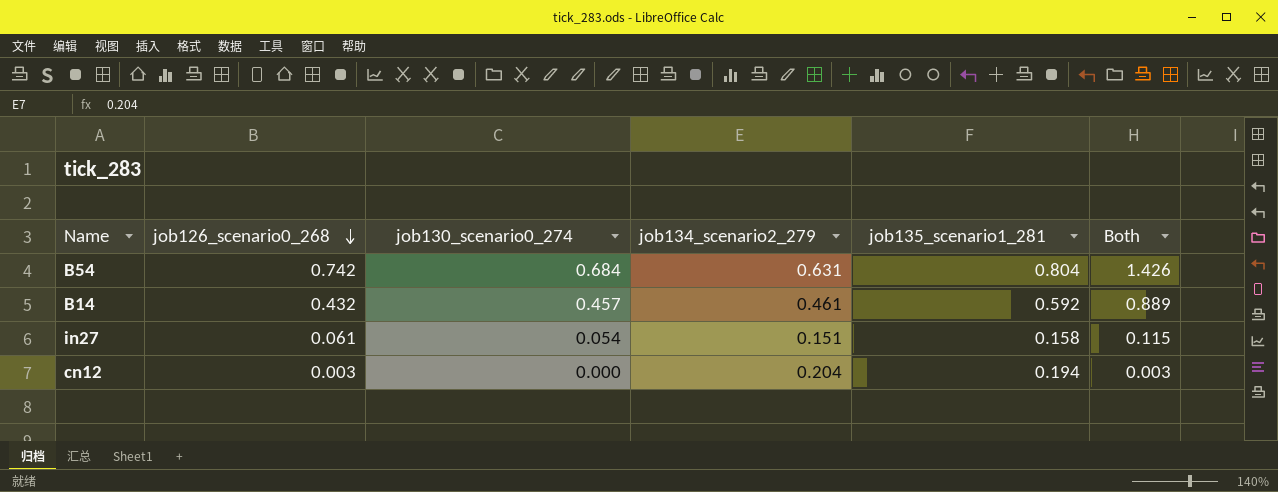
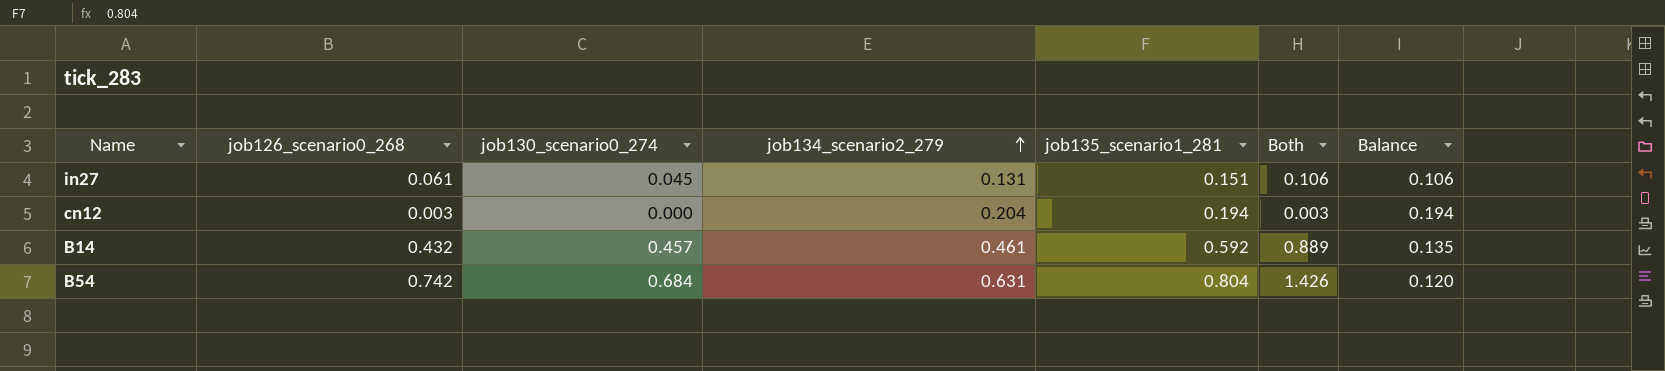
row order: job126_scenario0_268 descending -> job134_scenario2_279 ascending
column Balance | formula: none -> [job135_scenario1_281] - [job130_scenario0_274]
in27 | job130_scenario0_274: 0.054 -> 0.045
in27 | job134_scenario2_279: 0.151 -> 0.131
in27 | job135_scenario1_281: 0.158 -> 0.151
in27 | Both: 0.115 -> 0.106

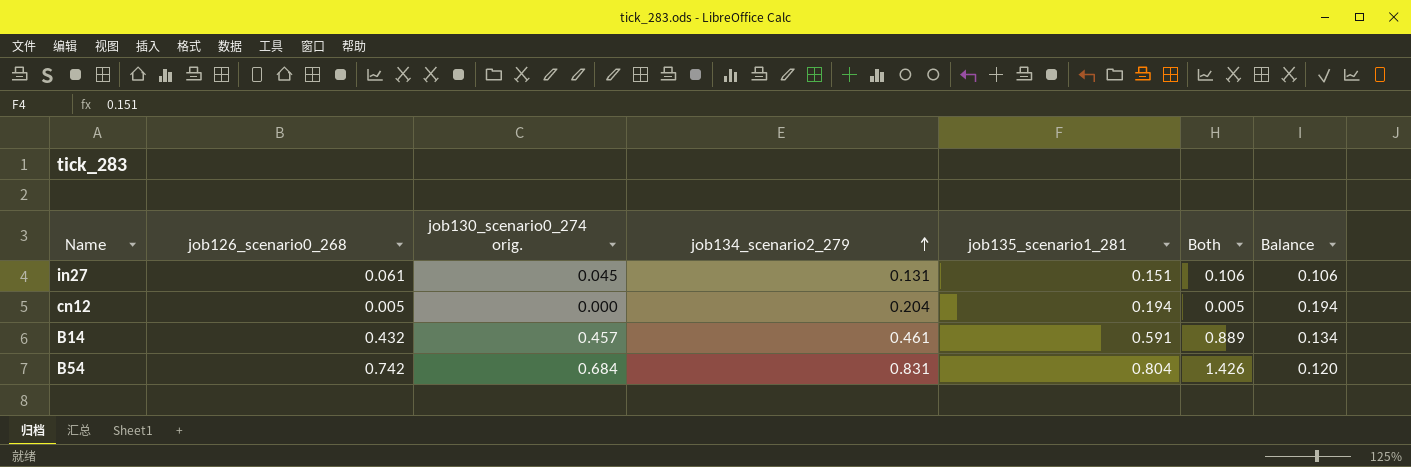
column name: job130_scenario0_274 -> job130_scenario0_274 orig.
cn12 | job126_scenario0_268: 0.003 -> 0.005
cn12 | Both: 0.003 -> 0.005
B14 | job135_scenario1_281: 0.592 -> 0.591
B14 | Balance: 0.135 -> 0.134
B54 | job134_scenario2_279: 0.631 -> 0.831

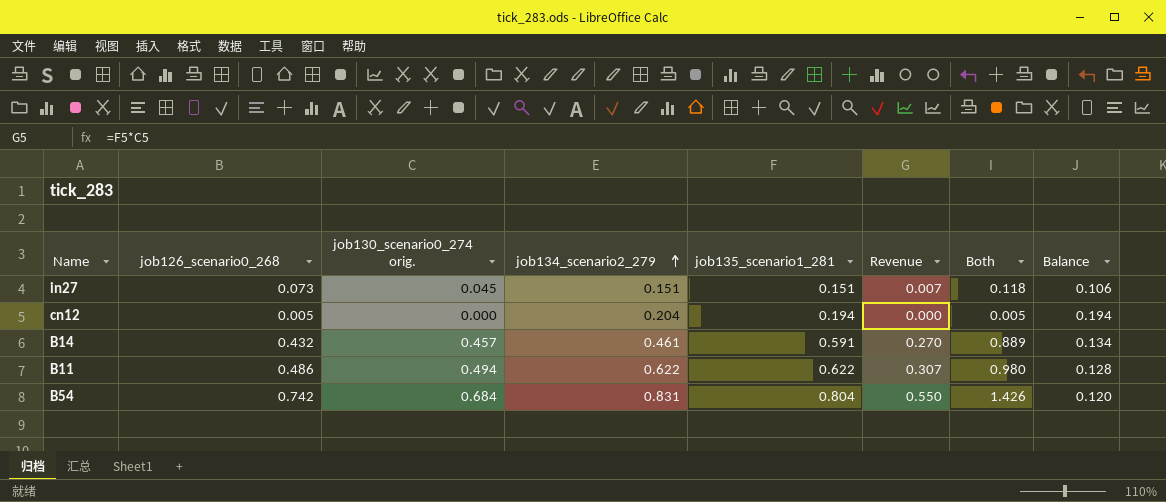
column Revenue | formula: none -> [job130_scenario0_274 orig.] * [job135_scenario1_281]
in27 | job126_scenario0_268: 0.061 -> 0.073
in27 | job134_scenario2_279: 0.131 -> 0.151
in27 | Both: 0.106 -> 0.118
row B11: none -> 0.486 | 0.494 | 0.622 | 0.622 | 0.307 | 0.980 | 0.128

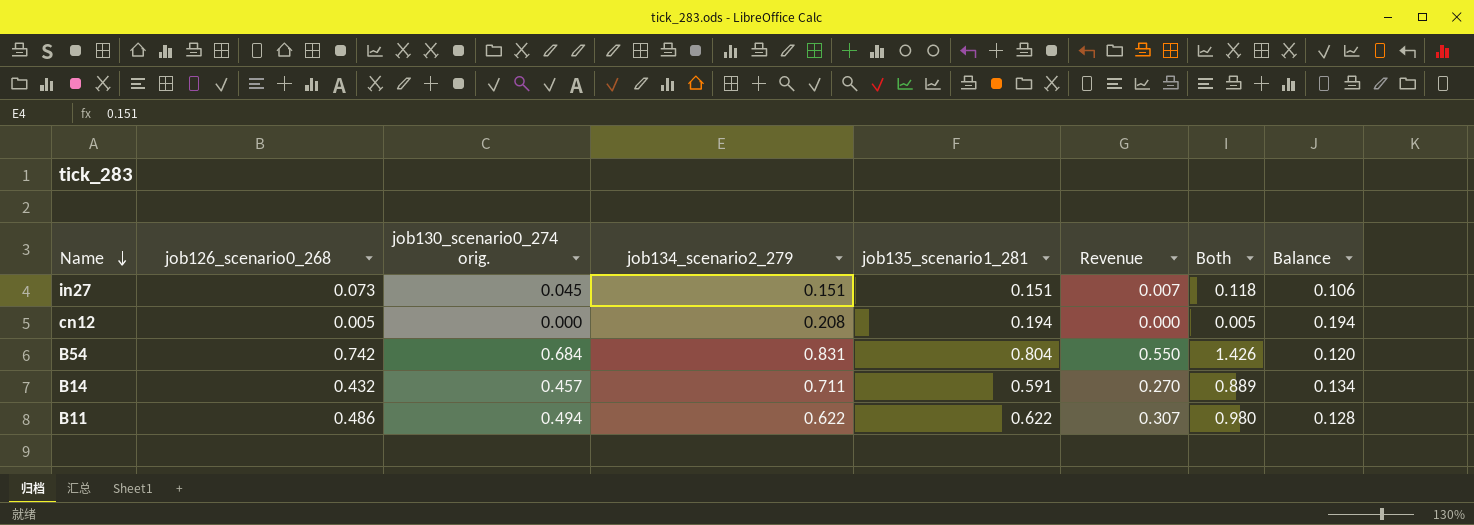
row order: job134_scenario2_279 ascending -> Name descending
cn12 | job134_scenario2_279: 0.204 -> 0.208
B14 | job134_scenario2_279: 0.461 -> 0.711

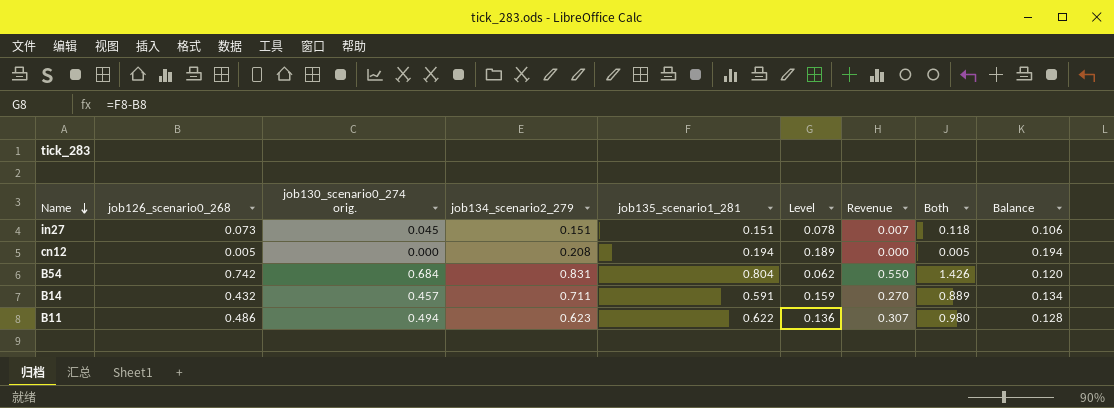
column Level | formula: none -> [job135_scenario1_281] - [job126_scenario0_268]
B11 | job134_scenario2_279: 0.622 -> 0.623

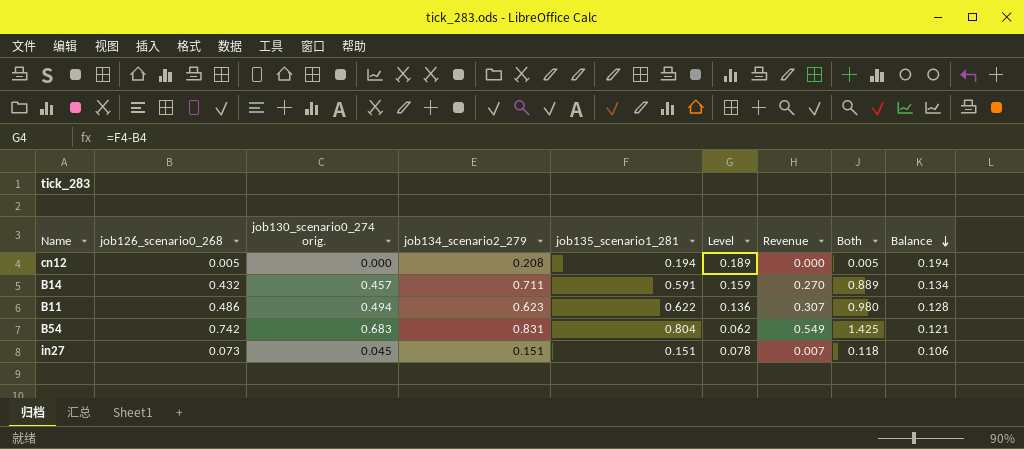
row order: Name descending -> Balance descending
B54 | job130_scenario0_274 orig.: 0.684 -> 0.683
B54 | Revenue: 0.550 -> 0.549
B54 | Both: 1.426 -> 1.425
B54 | Balance: 0.120 -> 0.121

